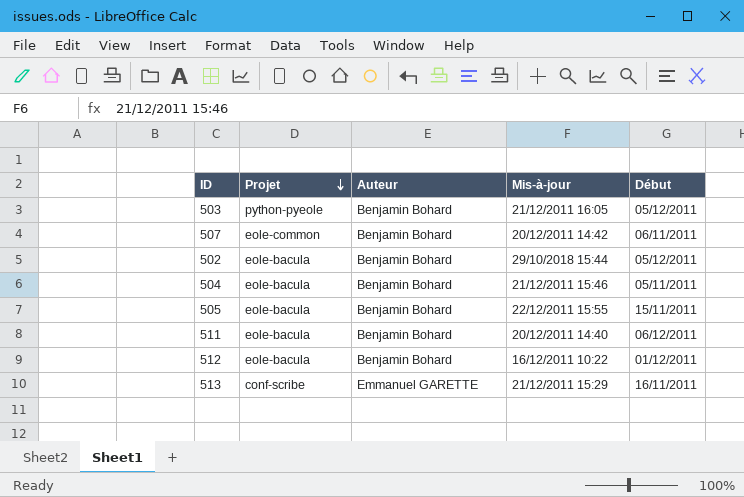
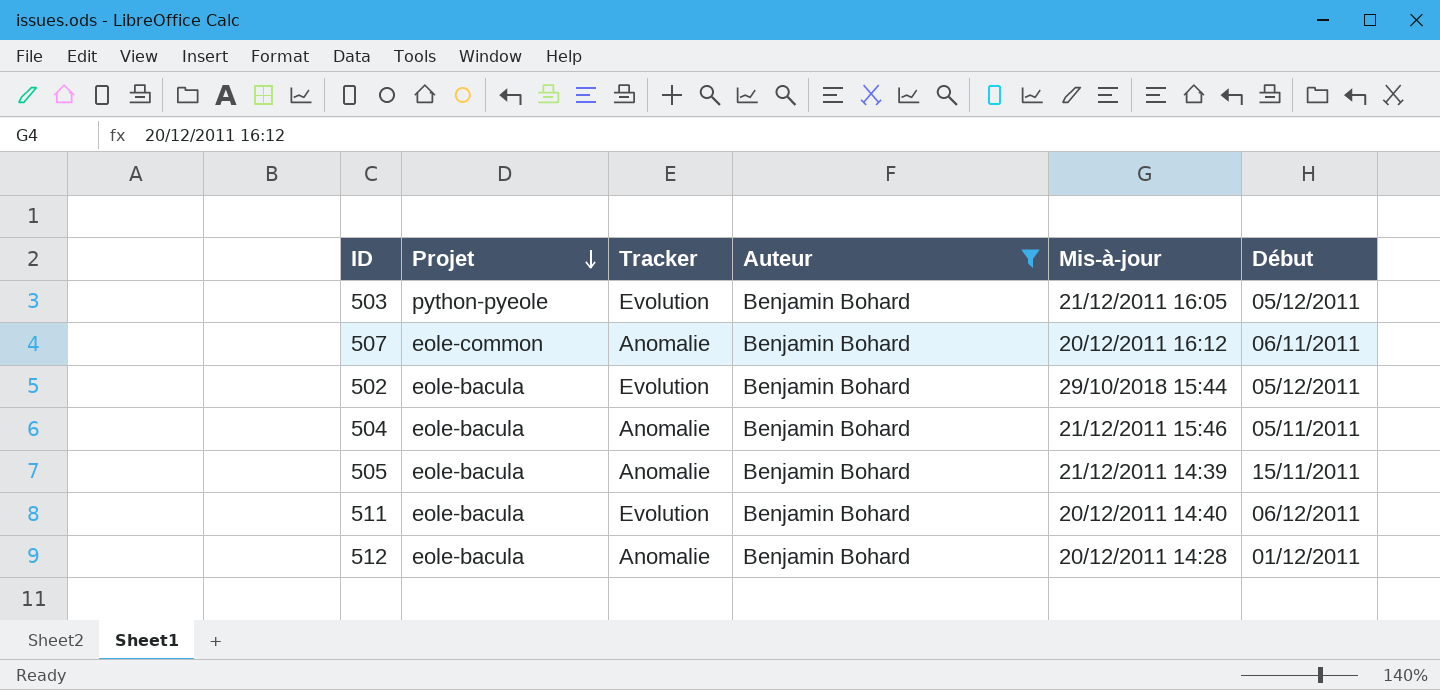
filter: none -> Auteur = Benjamin Bohard
column Tracker | position: none -> 3
507 | Mis-à-jour: 20/12/2011 14:42 -> 20/12/2011 16:12
505 | Mis-à-jour: 22/12/2011 15:55 -> 21/12/2011 14:39
512 | Mis-à-jour: 16/12/2011 10:22 -> 20/12/2011 14:28

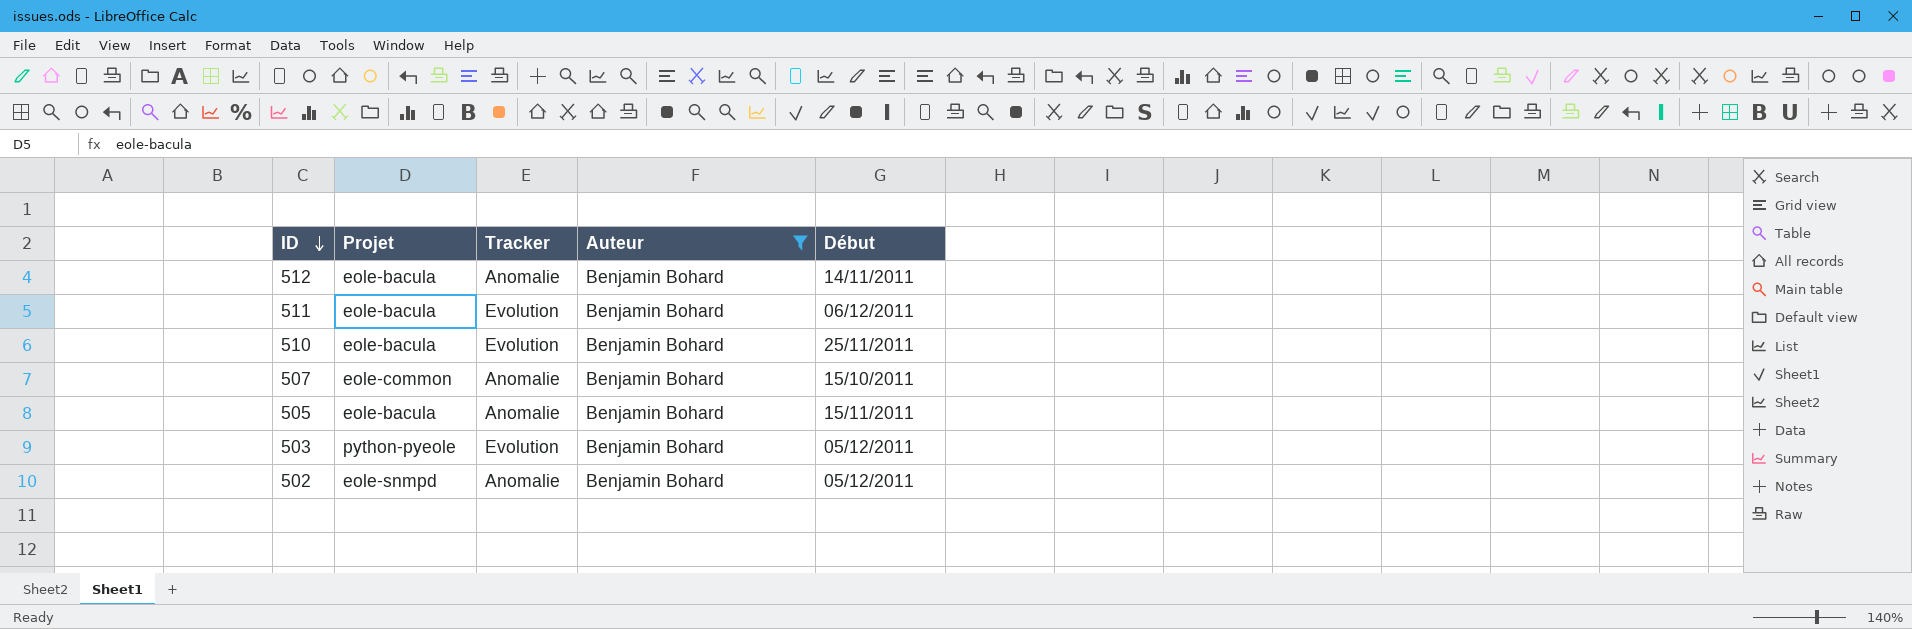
row order: Projet descending -> ID descending
column Mis-à-jour | position: 5 -> none
row 504: eole-bacula | Anomalie | Benjamin Bohard | 21/12/2011 15:46 | 05/11/2011 -> none
512 | Début: 01/12/2011 -> 14/11/2011
row 510: none -> eole-bacula | Evolution | Benjamin Bohard | 25/11/2011
507 | Début: 06/11/2011 -> 15/10/2011
502 | Projet: eole-bacula -> eole-snmpd
502 | Tracker: Evolution -> Anomalie

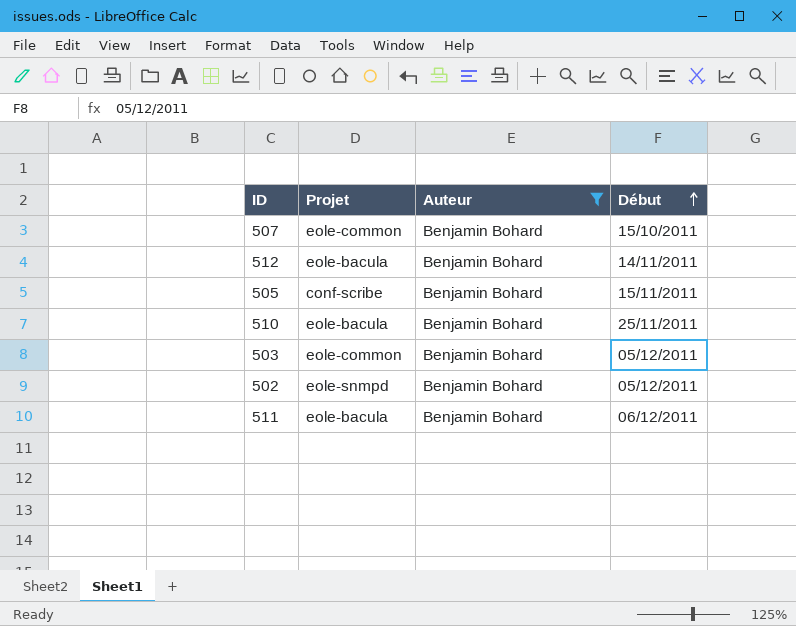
row order: ID descending -> Début ascending
column Tracker | position: 3 -> none
505 | Projet: eole-bacula -> conf-scribe
503 | Projet: python-pyeole -> eole-common

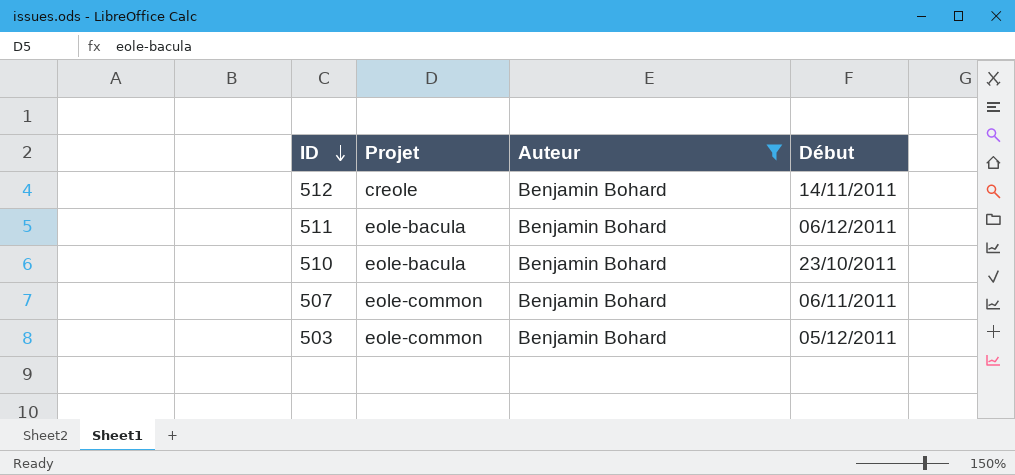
row order: Début ascending -> ID descending
row 505: conf-scribe | Benjamin Bohard | 15/11/2011 -> none
row 502: eole-snmpd | Benjamin Bohard | 05/12/2011 -> none
512 | Projet: eole-bacula -> creole
510 | Début: 25/11/2011 -> 23/10/2011
507 | Début: 15/10/2011 -> 06/11/2011

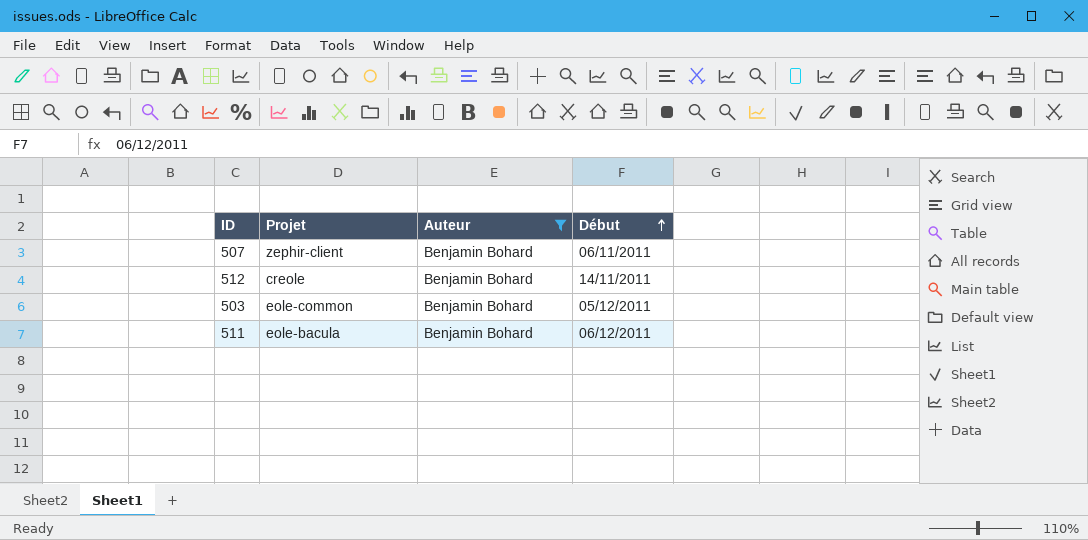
row order: ID descending -> Début ascending
row 510: eole-bacula | Benjamin Bohard | 23/10/2011 -> none
507 | Projet: eole-common -> zephir-client

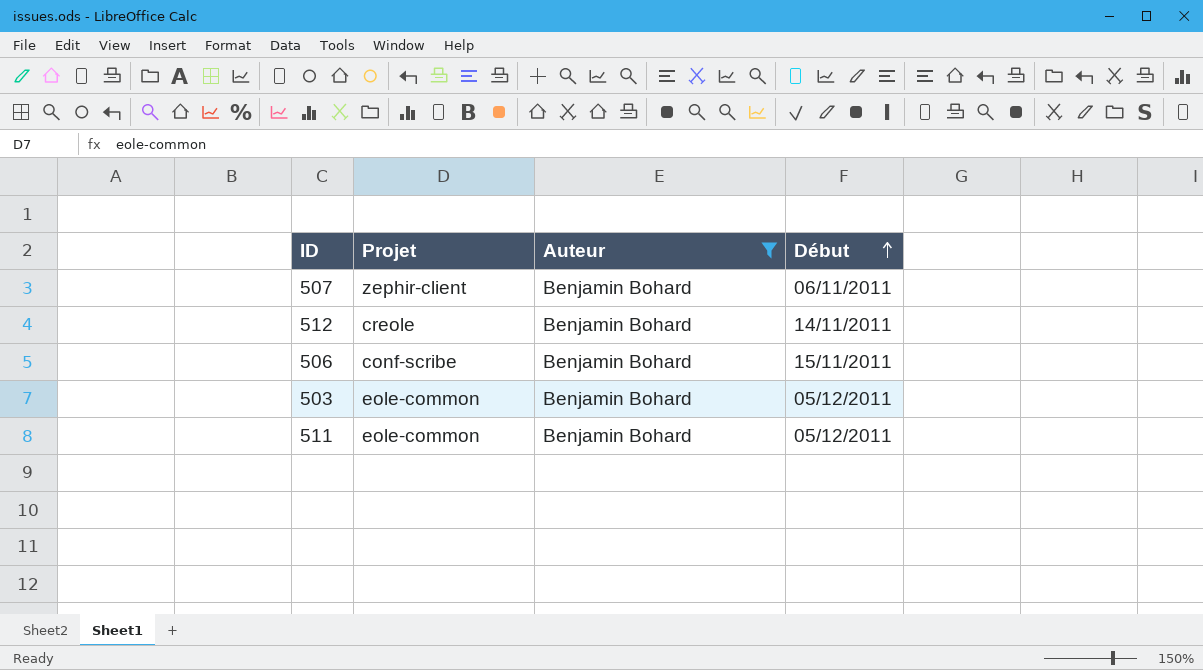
row 506: none -> conf-scribe | Benjamin Bohard | 15/11/2011
511 | Projet: eole-bacula -> eole-common
511 | Début: 06/12/2011 -> 05/12/2011

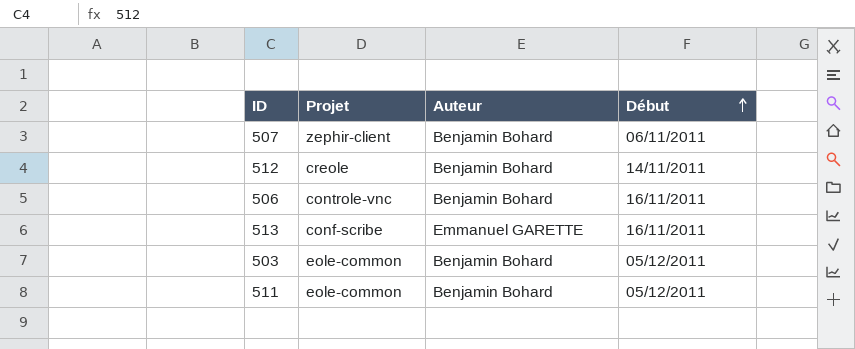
filter: Auteur = Benjamin Bohard -> none
506 | Projet: conf-scribe -> controle-vnc
506 | Début: 15/11/2011 -> 16/11/2011

